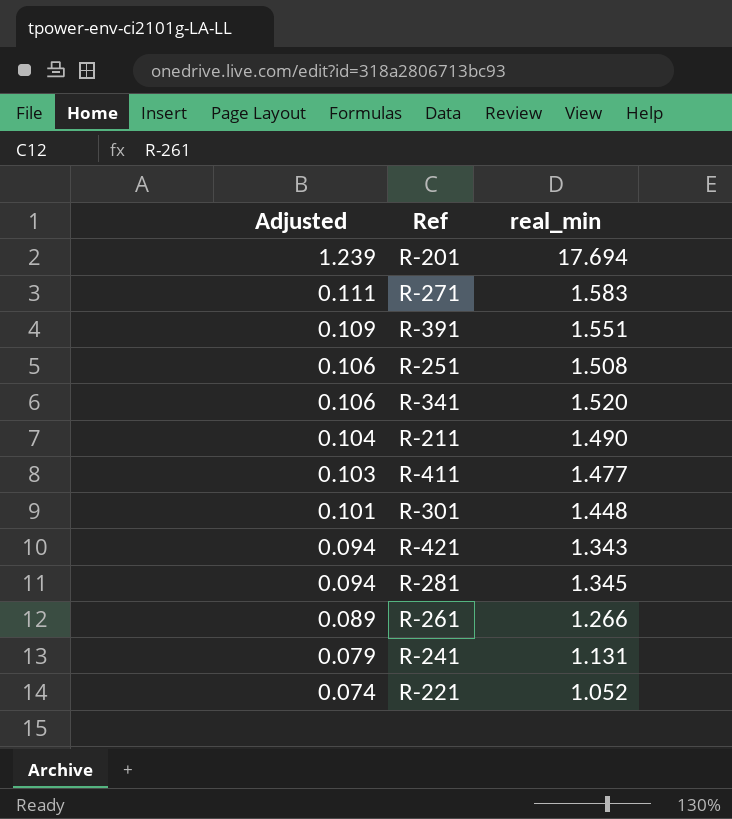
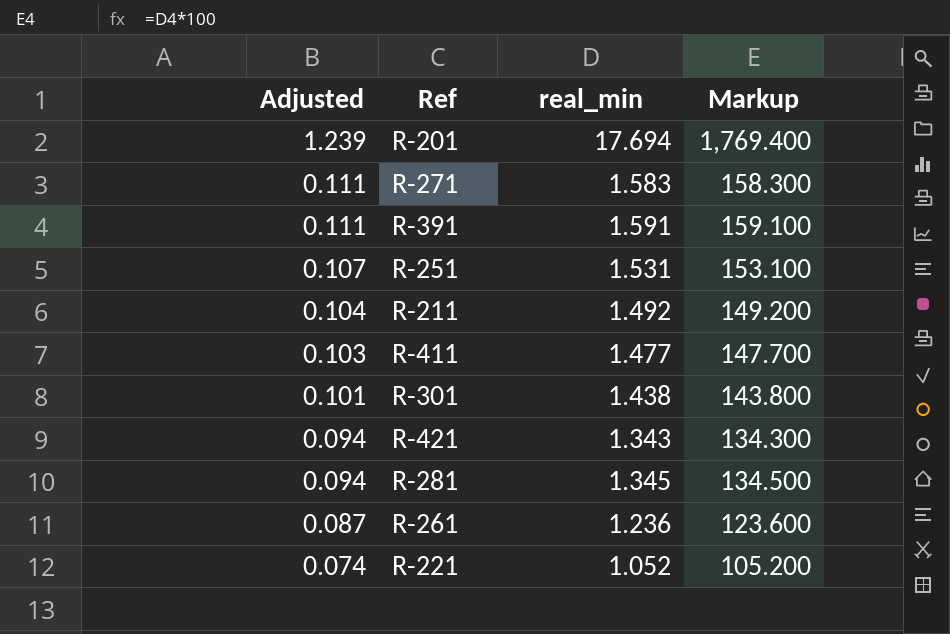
column Markup | formula: none -> [real_min] * 100
row R-341: 0.106 | 1.520 -> none
row R-241: 0.079 | 1.131 -> none
R-391 | Adjusted: 0.109 -> 0.111
R-391 | real_min: 1.551 -> 1.591
R-251 | Adjusted: 0.106 -> 0.107
R-251 | real_min: 1.508 -> 1.531
R-211 | real_min: 1.490 -> 1.492
R-301 | real_min: 1.448 -> 1.438
R-261 | Adjusted: 0.089 -> 0.087
R-261 | real_min: 1.266 -> 1.236

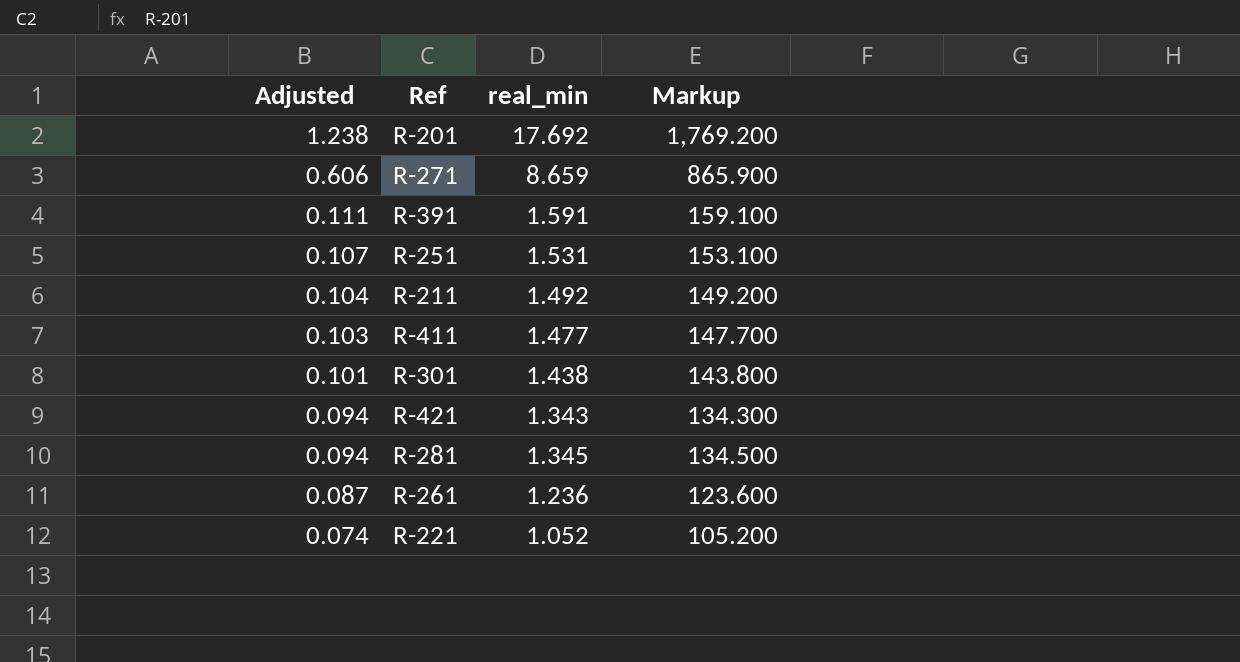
R-201 | Adjusted: 1.239 -> 1.238
R-201 | real_min: 17.694 -> 17.692
R-201 | Markup: 1,769.400 -> 1,769.200
R-271 | Adjusted: 0.111 -> 0.606
R-271 | real_min: 1.583 -> 8.659
R-271 | Markup: 158.300 -> 865.900

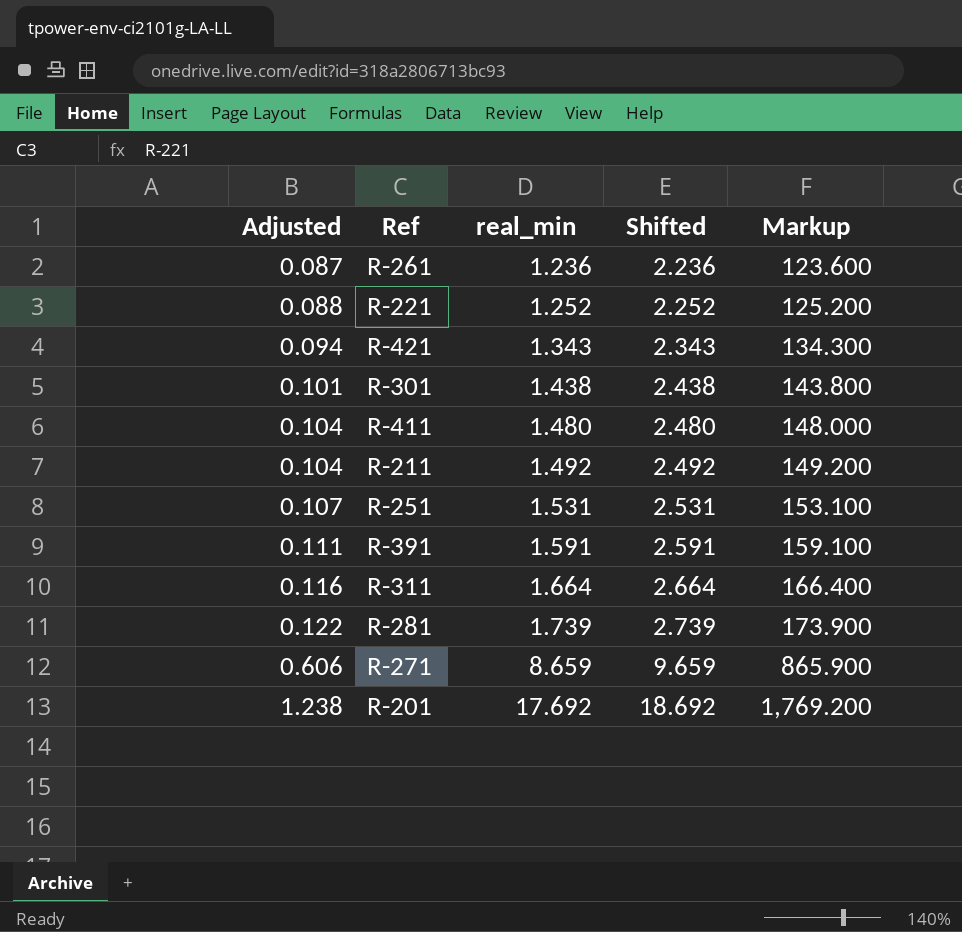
row order: Adjusted descending -> Adjusted ascending
column Shifted | formula: none -> [real_min] + 1
R-221 | Adjusted: 0.074 -> 0.088
R-221 | real_min: 1.052 -> 1.252
R-221 | Markup: 105.200 -> 125.200
R-411 | Adjusted: 0.103 -> 0.104
R-411 | real_min: 1.477 -> 1.480
R-411 | Markup: 147.700 -> 148.000
row R-311: none -> 0.116 | 1.664 | 2.664 | 166.400
R-281 | Adjusted: 0.094 -> 0.122
R-281 | real_min: 1.345 -> 1.739
R-281 | Markup: 134.500 -> 173.900

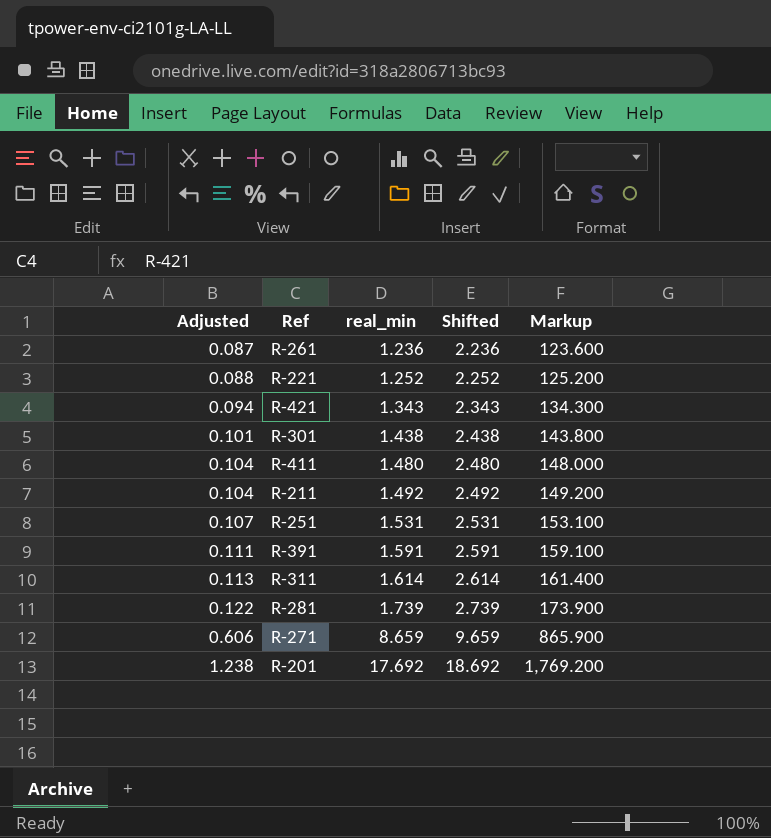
R-311 | Adjusted: 0.116 -> 0.113
R-311 | real_min: 1.664 -> 1.614
R-311 | Shifted: 2.664 -> 2.614
R-311 | Markup: 166.400 -> 161.400

